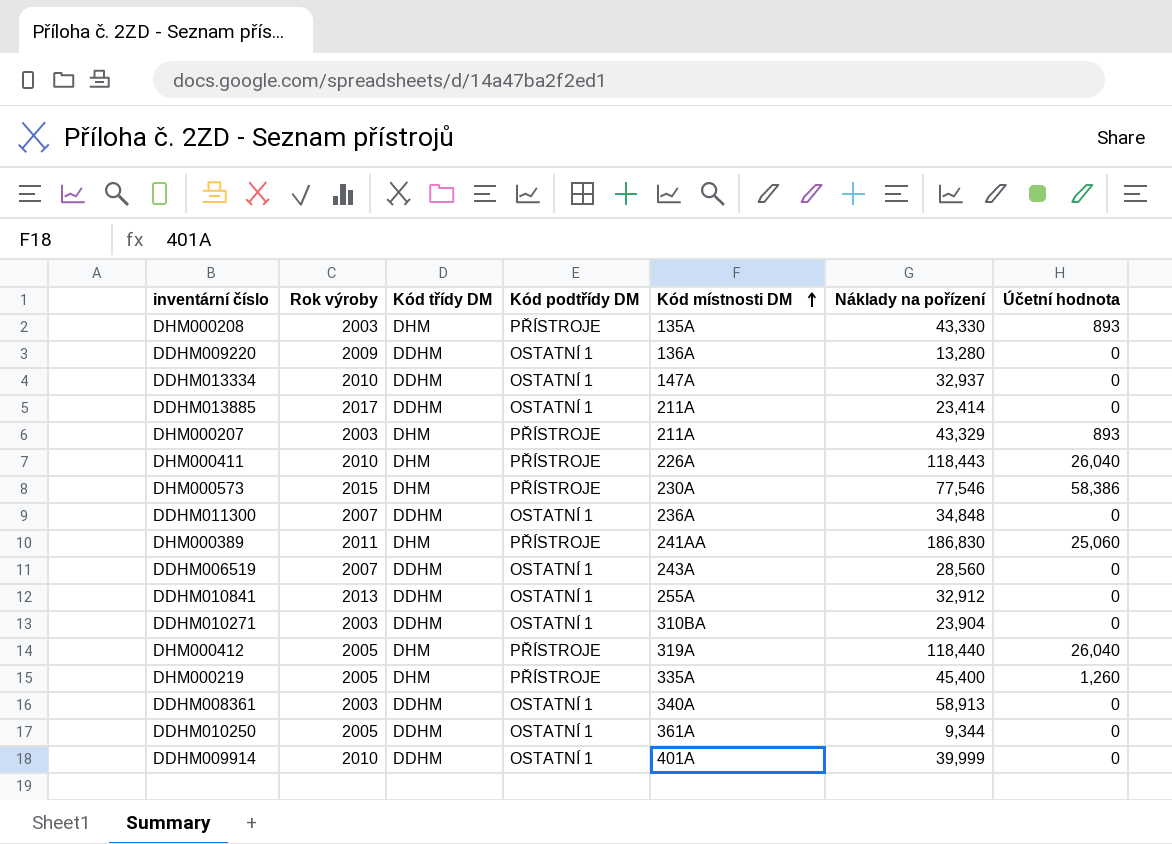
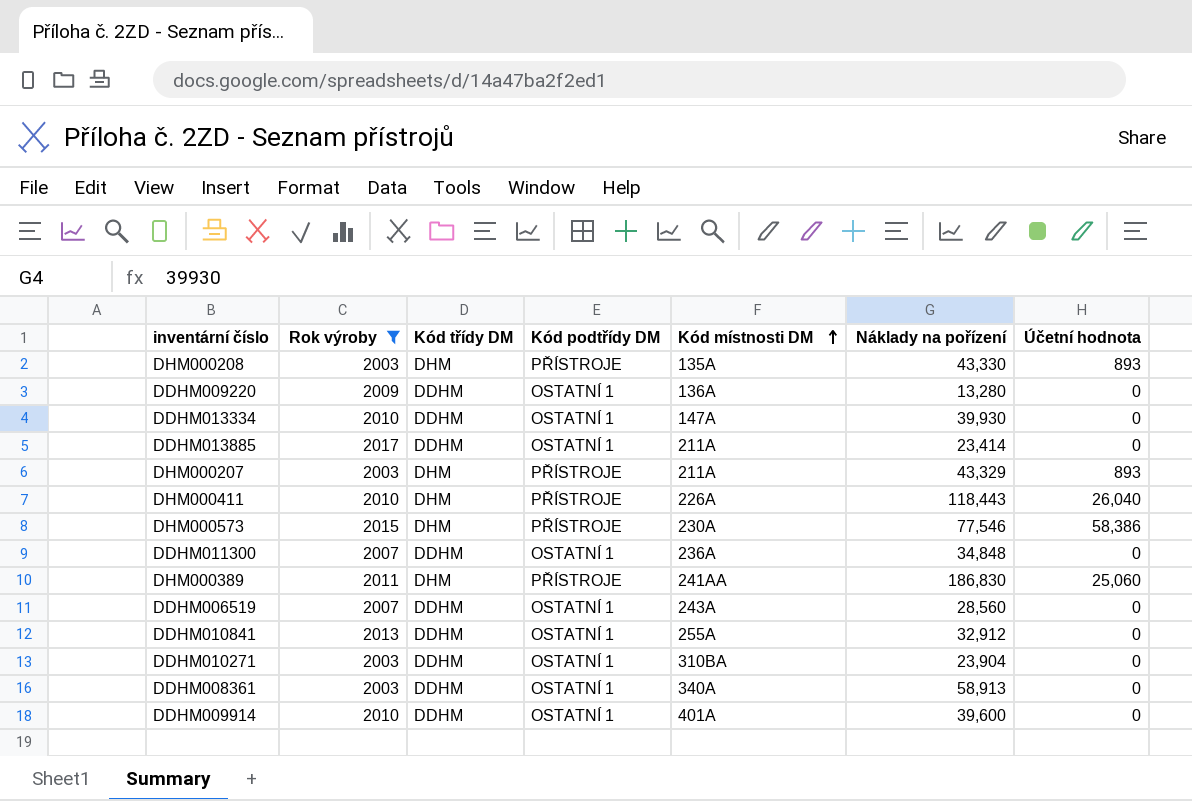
filter: none -> Rok výroby != 2005
DDHM013334 | Náklady na pořízení: 32,937 -> 39,930
DDHM009914 | Náklady na pořízení: 39,999 -> 39,600

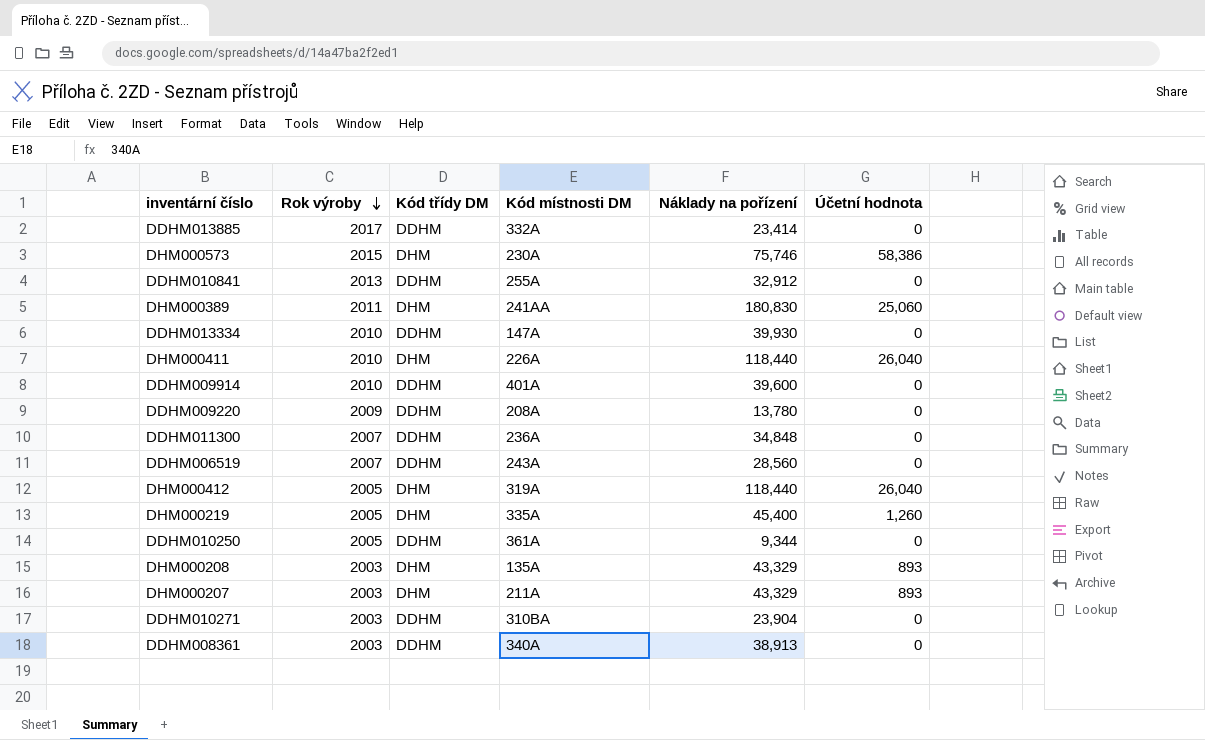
filter: Rok výroby != 2005 -> none
row order: Kód místnosti DM ascending -> Rok výroby descending
column Kód podtřídy DM | position: 4 -> none
DDHM013885 | Kód místnosti DM: 211A -> 332A
DHM000573 | Náklady na pořízení: 77,546 -> 75,746
DHM000389 | Náklady na pořízení: 186,830 -> 180,830
DHM000411 | Náklady na pořízení: 118,443 -> 118,440
DDHM009220 | Kód místnosti DM: 136A -> 208A
DDHM009220 | Náklady na pořízení: 13,280 -> 13,780
DHM000208 | Náklady na pořízení: 43,330 -> 43,329
DDHM008361 | Náklady na pořízení: 58,913 -> 38,913

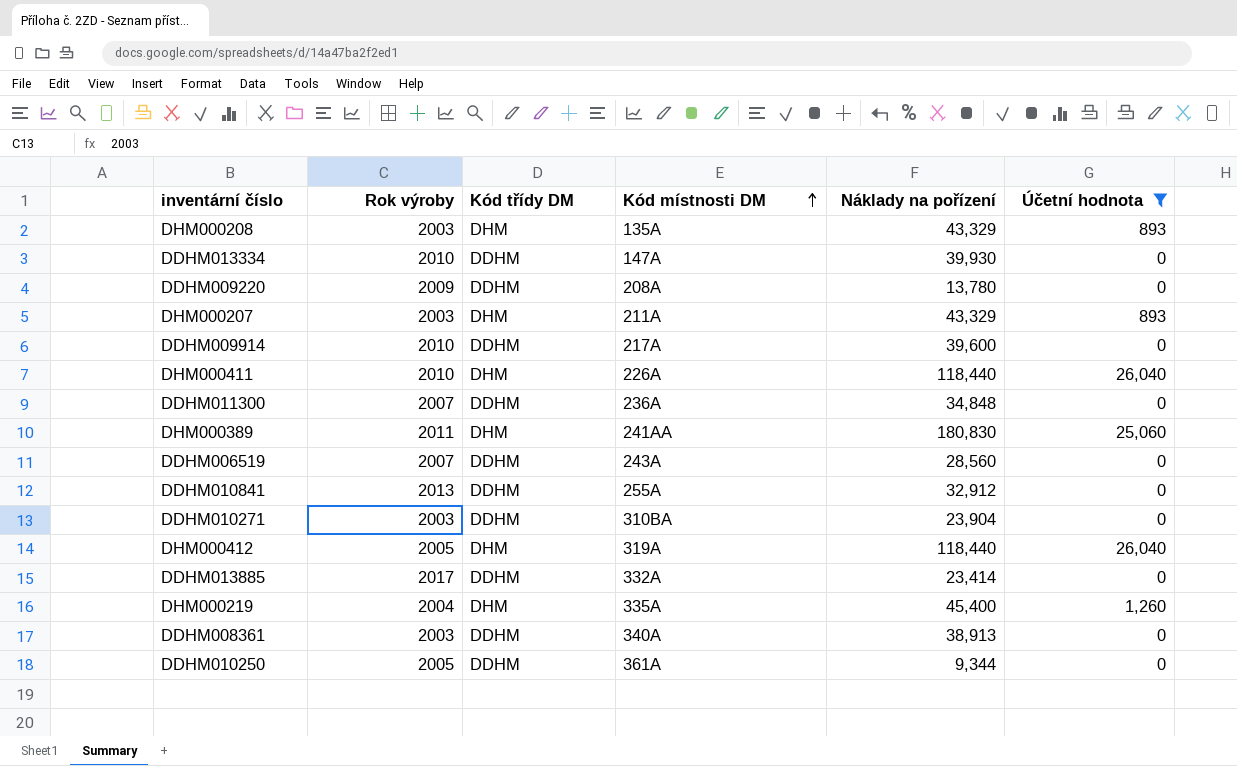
filter: none -> Účetní hodnota != 58,386
row order: Rok výroby descending -> Kód místnosti DM ascending
DDHM009914 | Kód místnosti DM: 401A -> 217A
DHM000219 | Rok výroby: 2005 -> 2004

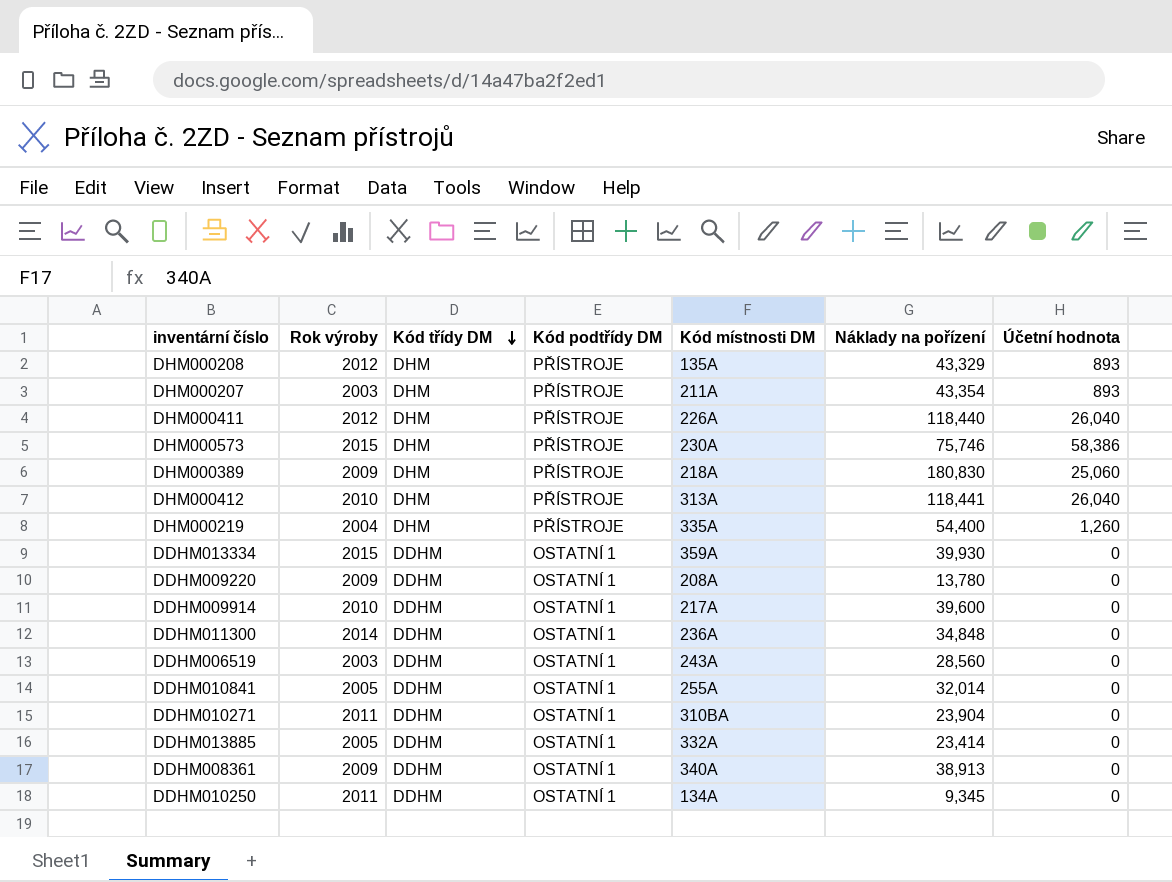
filter: Účetní hodnota != 58,386 -> none
row order: Kód místnosti DM ascending -> Kód třídy DM descending
column Kód podtřídy DM | position: none -> 4
DHM000208 | Rok výroby: 2003 -> 2012
DHM000207 | Náklady na pořízení: 43,329 -> 43,354
DHM000411 | Rok výroby: 2010 -> 2012
DHM000389 | Rok výroby: 2011 -> 2009
DHM000389 | Kód místnosti DM: 241AA -> 218A
DHM000412 | Rok výroby: 2005 -> 2010
DHM000412 | Kód místnosti DM: 319A -> 313A
DHM000412 | Náklady na pořízení: 118,440 -> 118,441
DHM000219 | Náklady na pořízení: 45,400 -> 54,400
DDHM013334 | Rok výroby: 2010 -> 2015
DDHM013334 | Kód místnosti DM: 147A -> 359A
DDHM011300 | Rok výroby: 2007 -> 2014
DDHM006519 | Rok výroby: 2007 -> 2003
DDHM010841 | Rok výroby: 2013 -> 2005
DDHM010841 | Náklady na pořízení: 32,912 -> 32,014
DDHM010271 | Rok výroby: 2003 -> 2011
DDHM013885 | Rok výroby: 2017 -> 2005
DDHM008361 | Rok výroby: 2003 -> 2009
DDHM010250 | Rok výroby: 2005 -> 2011
DDHM010250 | Kód místnosti DM: 361A -> 134A
DDHM010250 | Náklady na pořízení: 9,344 -> 9,345

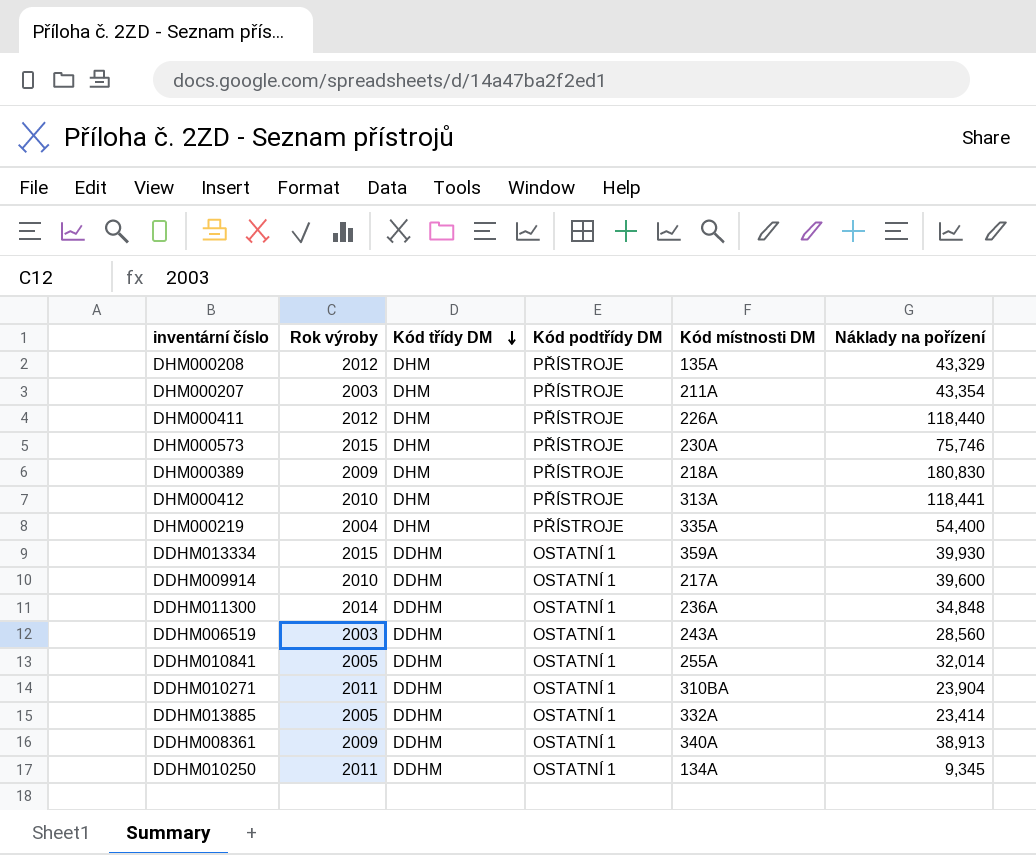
column Účetní hodnota | position: 7 -> none
row DDHM009220: 2009 | DDHM | OSTATNÍ 1 | 208A | 13,780 | 0 -> none

